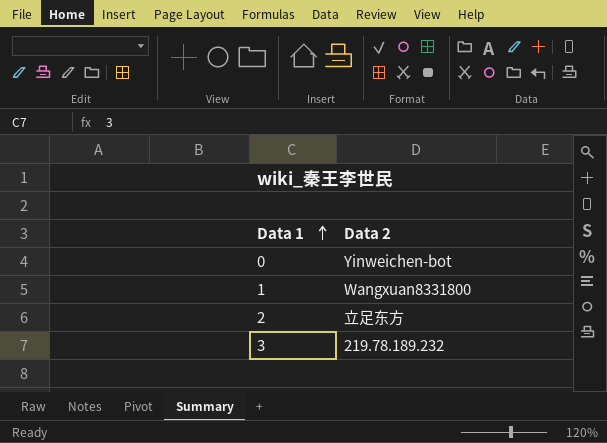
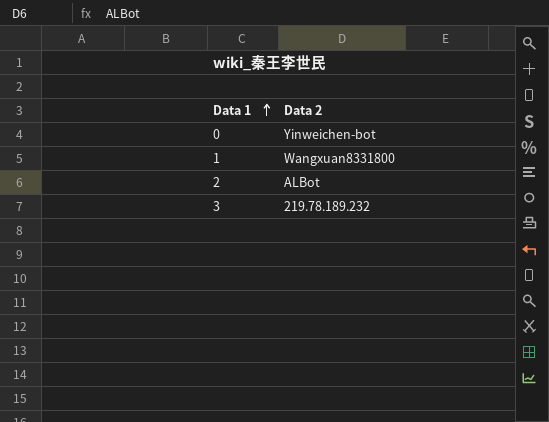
2 | Data 2: 立足东方 -> ALBot

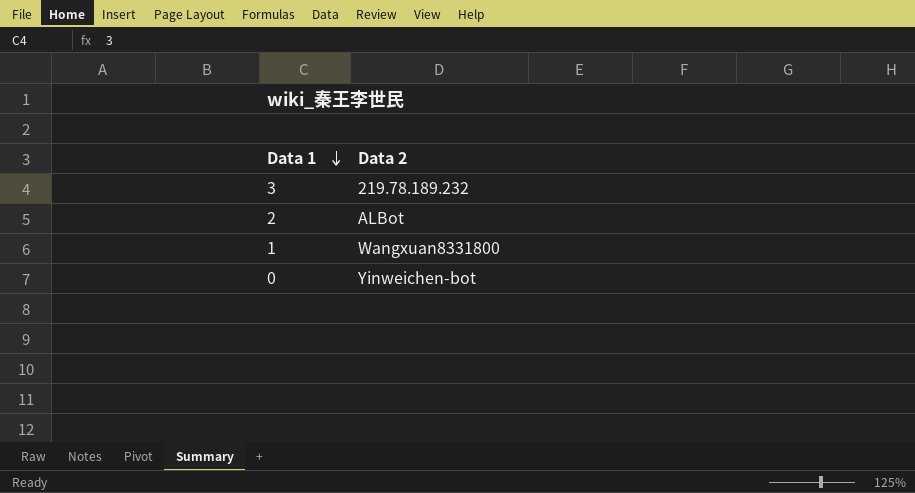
row order: Data 1 ascending -> Data 1 descending

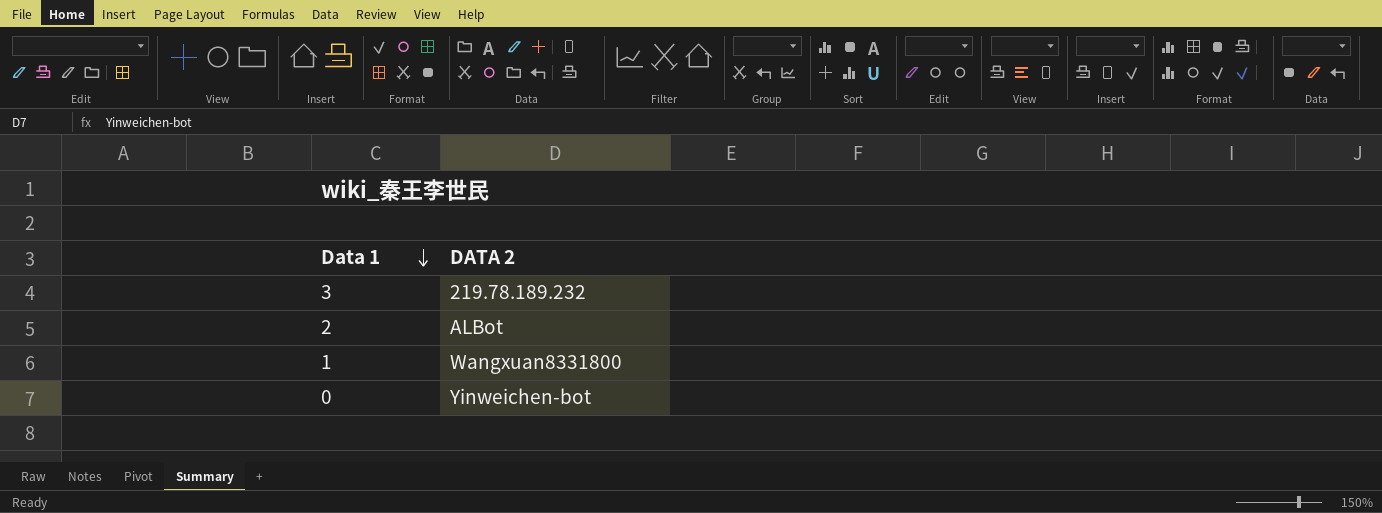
column name: Data 2 -> DATA 2

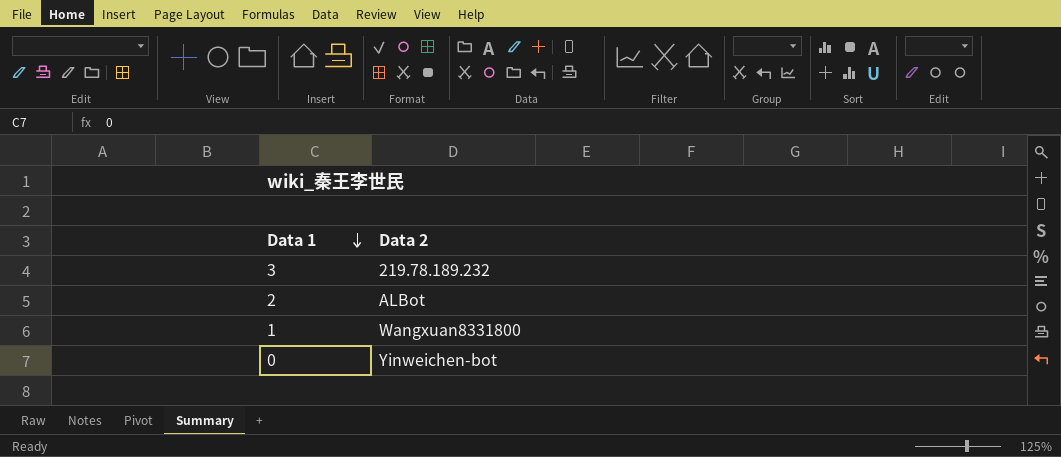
column name: DATA 2 -> Data 2

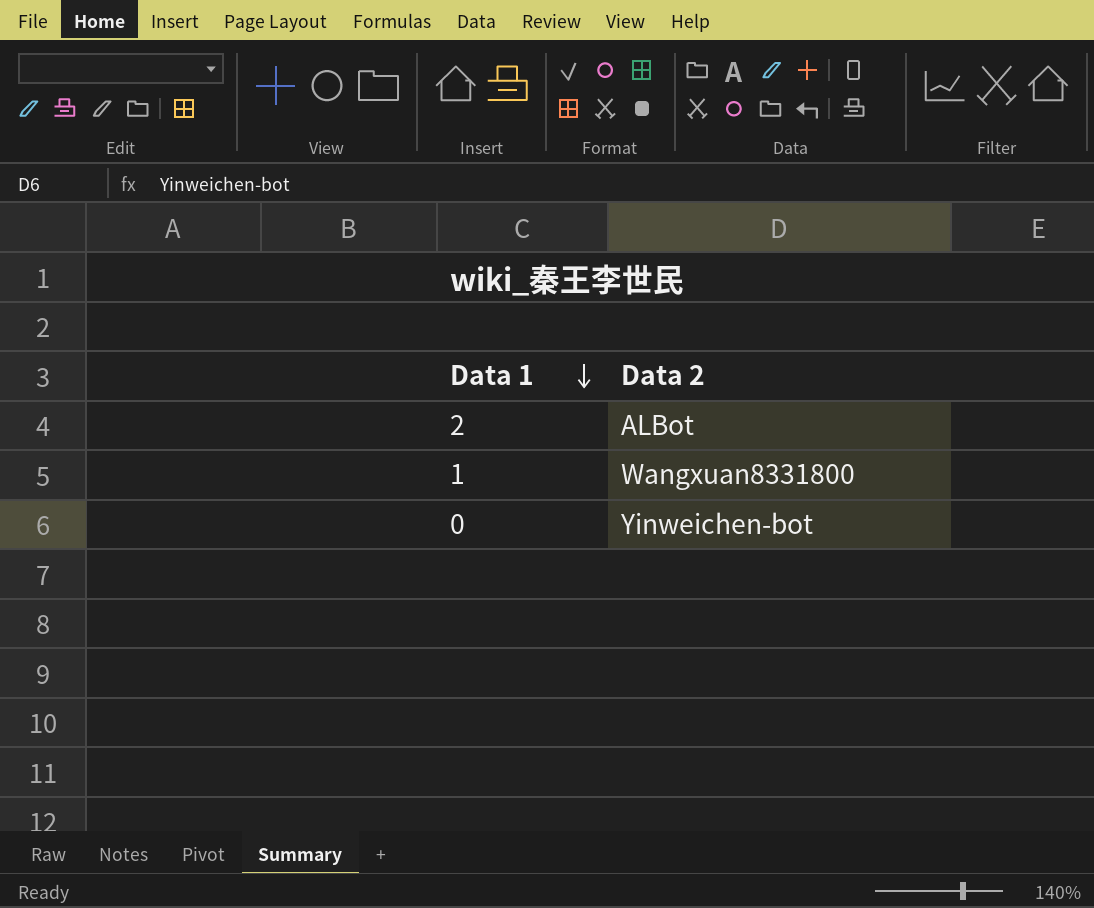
row 3: 219.78.189.232 -> none

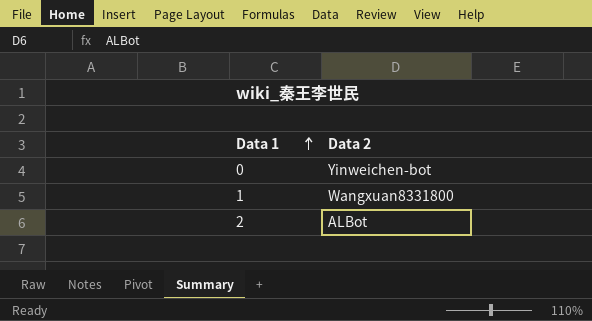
row order: Data 1 descending -> Data 1 ascending

